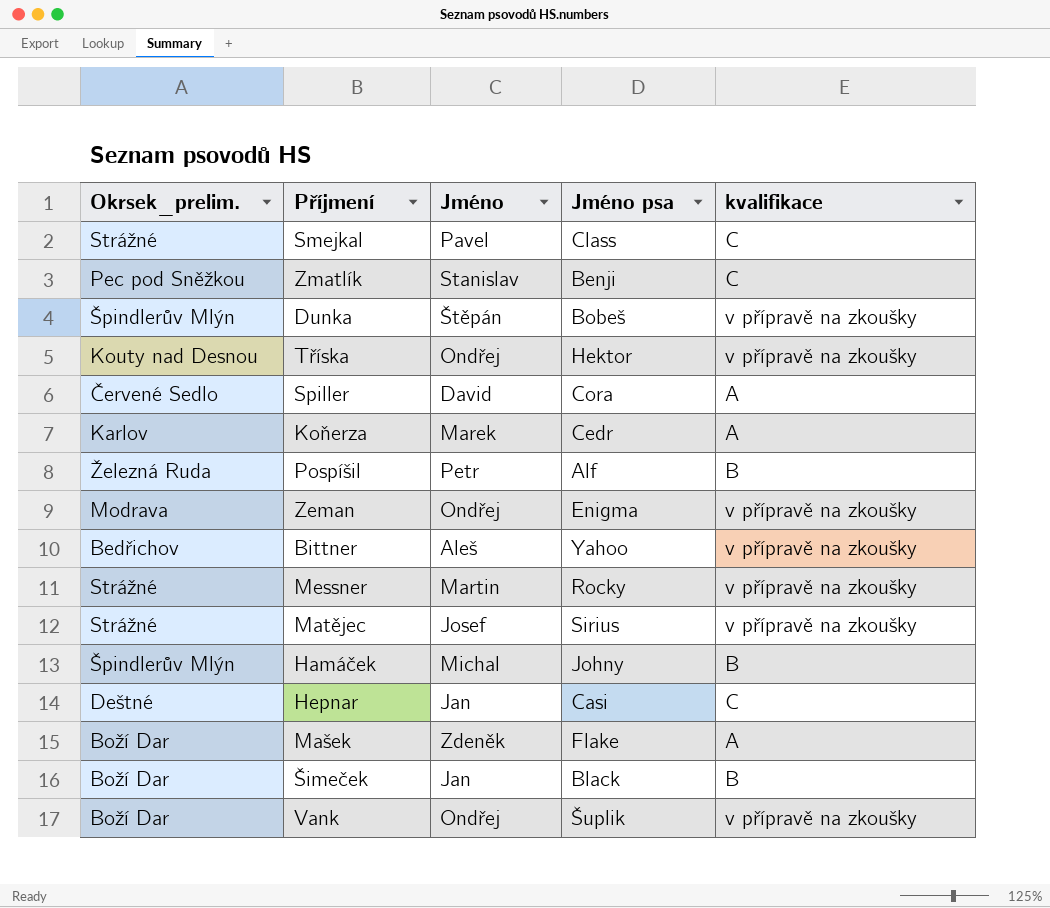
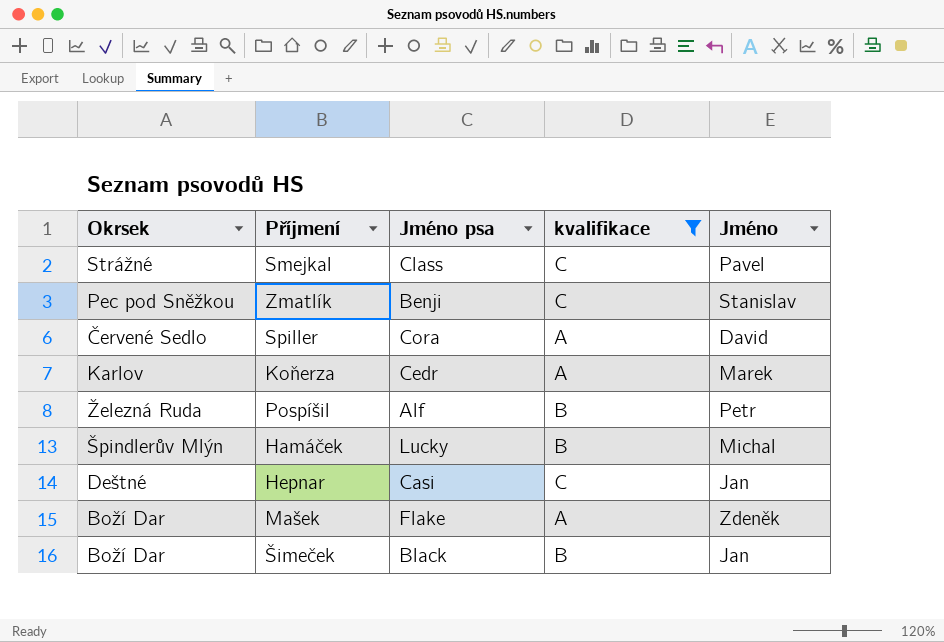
filter: none -> kvalifikace != v přípravě na zkoušky
column name: Okrsek_prelim. -> Okrsek
column Jméno | position: 3 -> 5
Hamáček | Jméno psa: Johny -> Lucky

